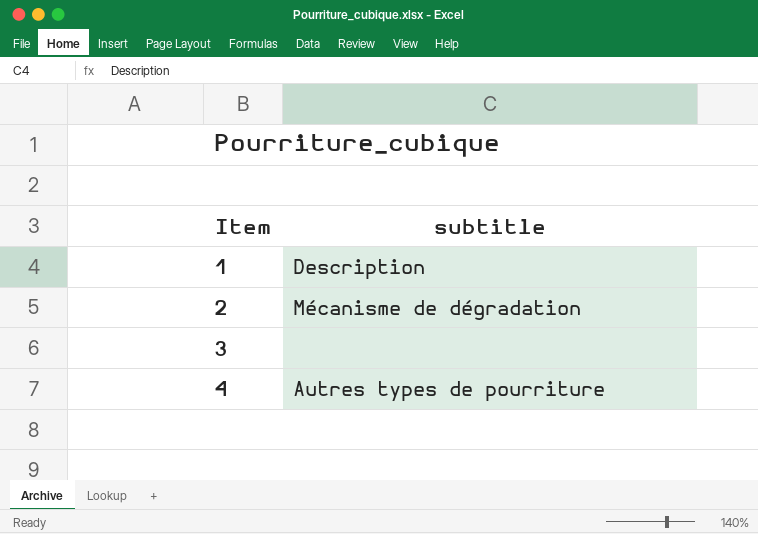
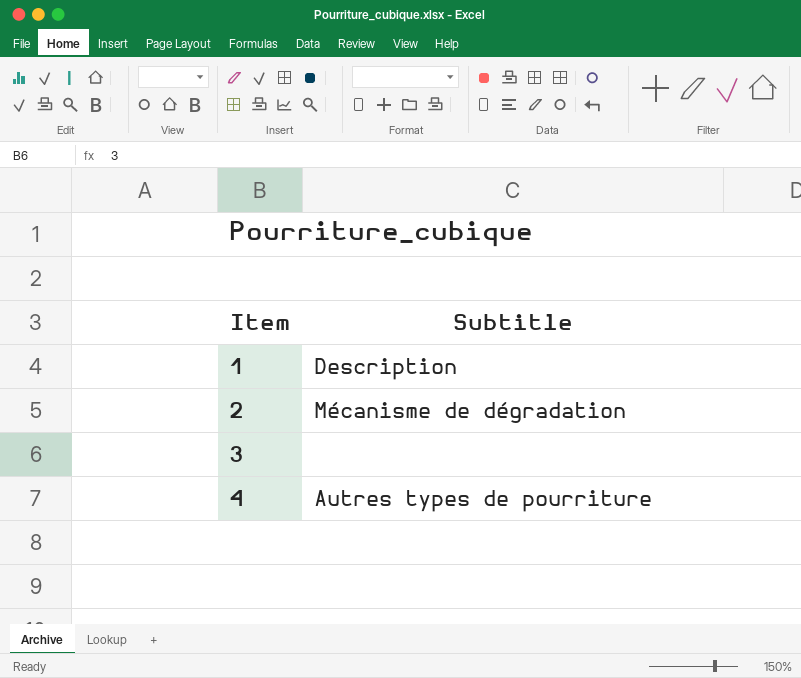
column name: subtitle -> Subtitle

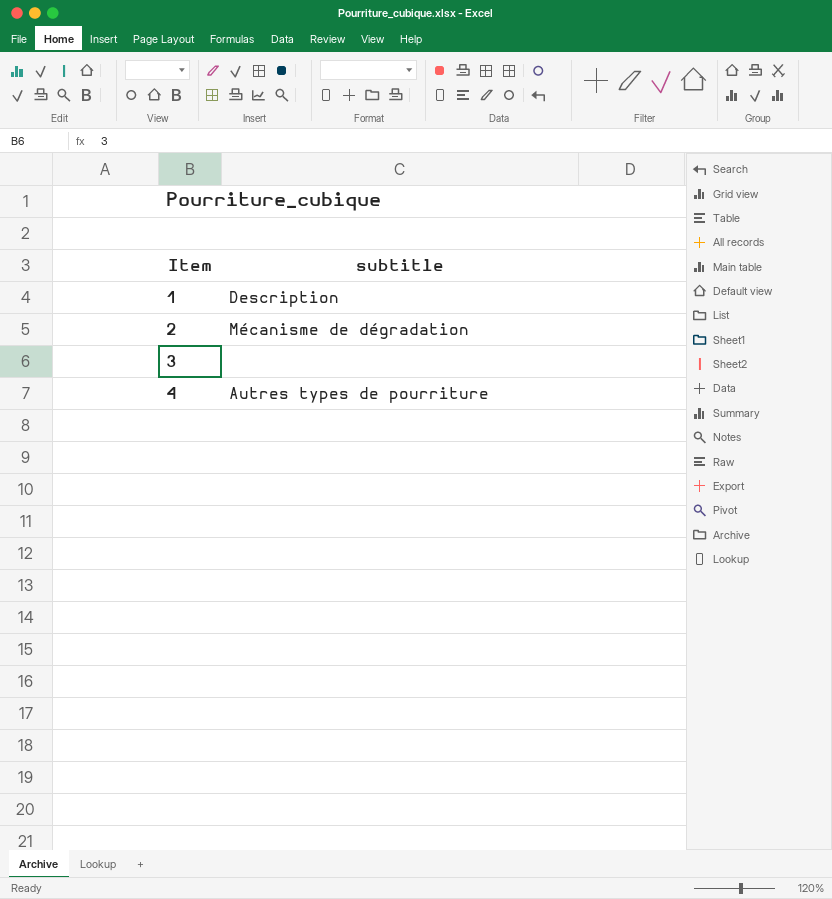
column name: Subtitle -> subtitle

